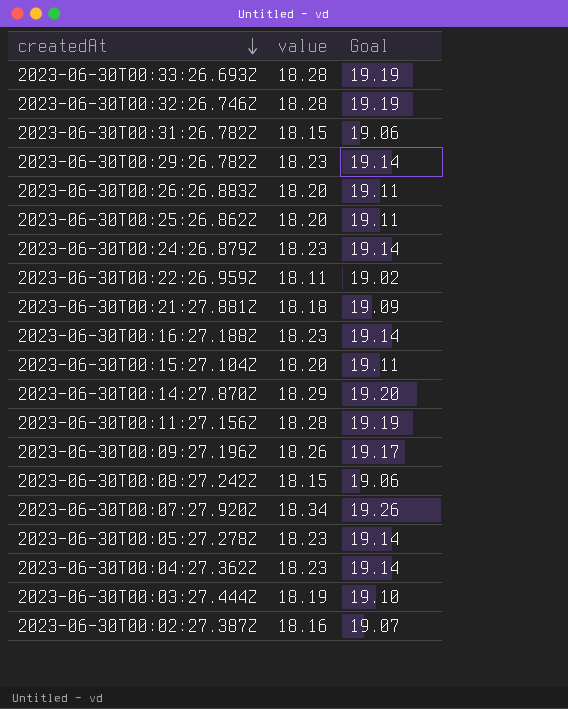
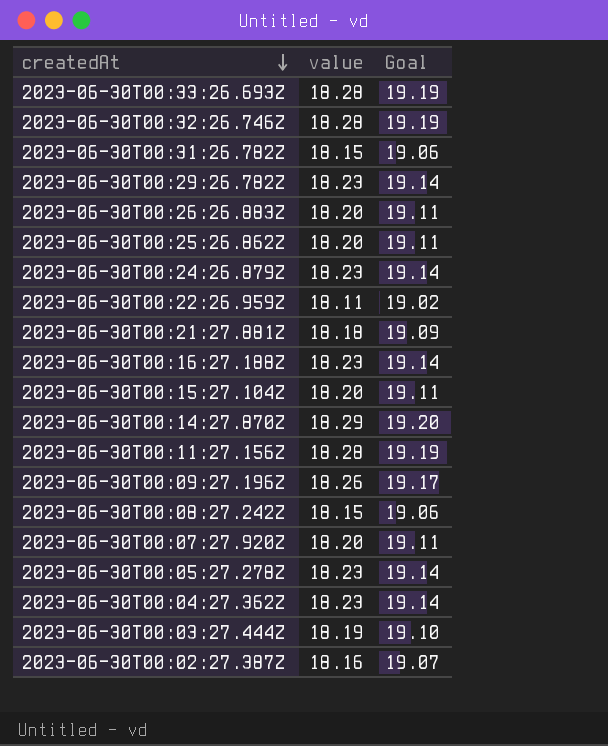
2023-06-30T00:07:27.920Z | value: 18.34 -> 18.20
2023-06-30T00:07:27.920Z | Goal: 19.26 -> 19.11

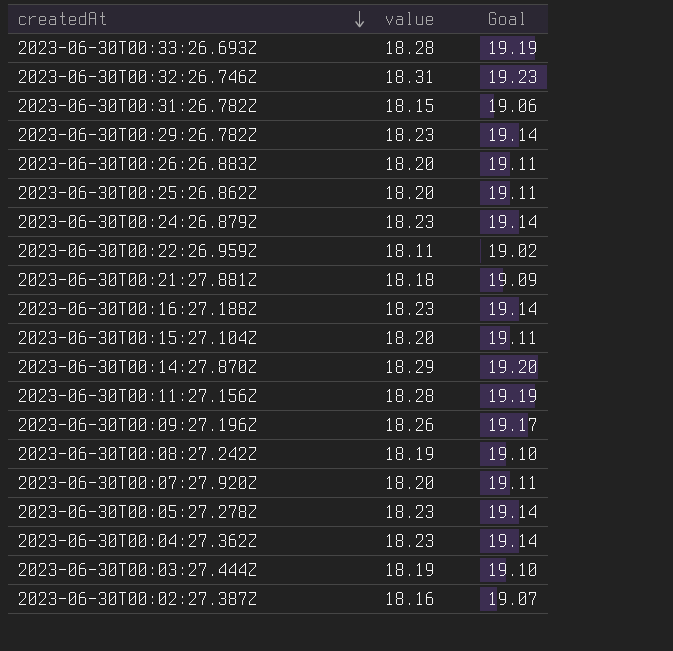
2023-06-30T00:32:26.746Z | value: 18.28 -> 18.31
2023-06-30T00:32:26.746Z | Goal: 19.19 -> 19.23
2023-06-30T00:08:27.242Z | value: 18.15 -> 18.19
2023-06-30T00:08:27.242Z | Goal: 19.06 -> 19.10

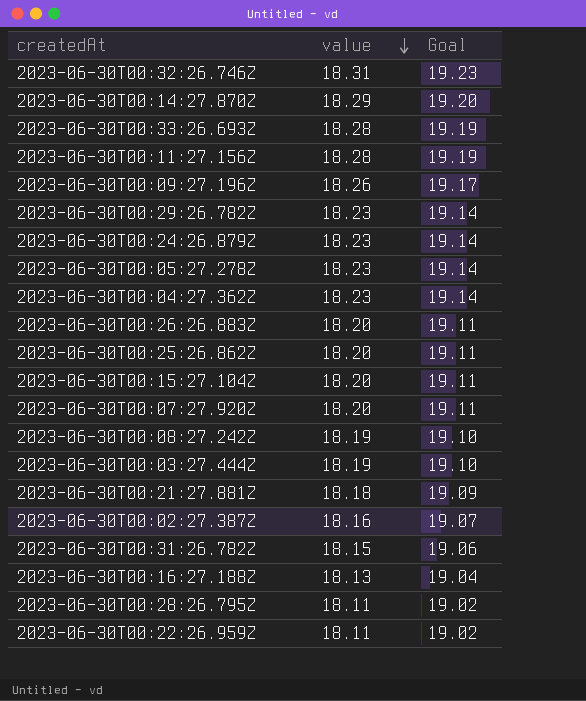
row order: createdAt descending -> value descending
2023-06-30T00:16:27.188Z | value: 18.23 -> 18.13
2023-06-30T00:16:27.188Z | Goal: 19.14 -> 19.04
row 2023-06-30T00:28:26.795Z: none -> 18.11 | 19.02

